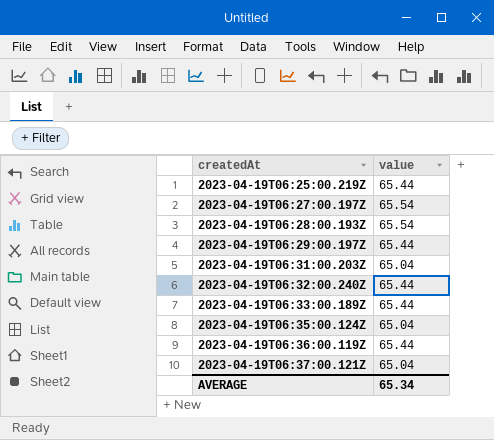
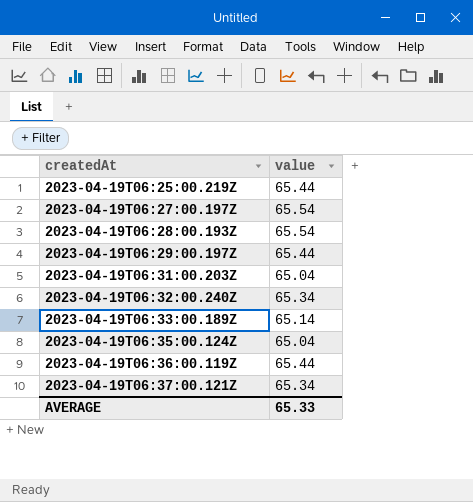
2023-04-19T06:32:00.240Z | value: 65.44 -> 65.34
2023-04-19T06:33:00.189Z | value: 65.44 -> 65.14
2023-04-19T06:37:00.121Z | value: 65.04 -> 65.34
AVERAGE | value: 65.34 -> 65.33

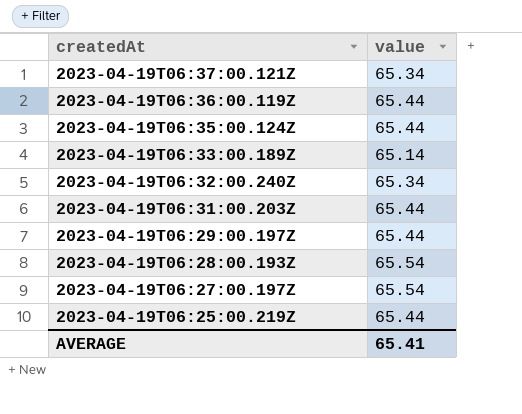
row order: createdAt ascending -> createdAt descending
2023-04-19T06:35:00.124Z | value: 65.04 -> 65.44
2023-04-19T06:31:00.203Z | value: 65.04 -> 65.44
AVERAGE | value: 65.33 -> 65.41

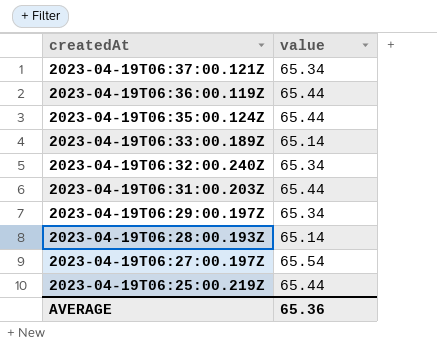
2023-04-19T06:29:00.197Z | value: 65.44 -> 65.34
2023-04-19T06:28:00.193Z | value: 65.54 -> 65.14
AVERAGE | value: 65.41 -> 65.36

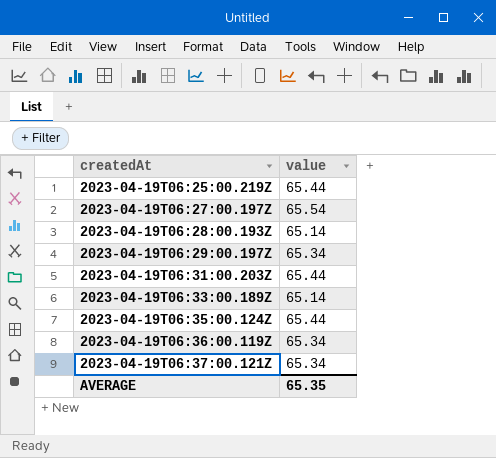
row order: createdAt descending -> createdAt ascending
row 2023-04-19T06:32:00.240Z: 65.34 -> none
2023-04-19T06:36:00.119Z | value: 65.44 -> 65.34
AVERAGE | value: 65.36 -> 65.35

